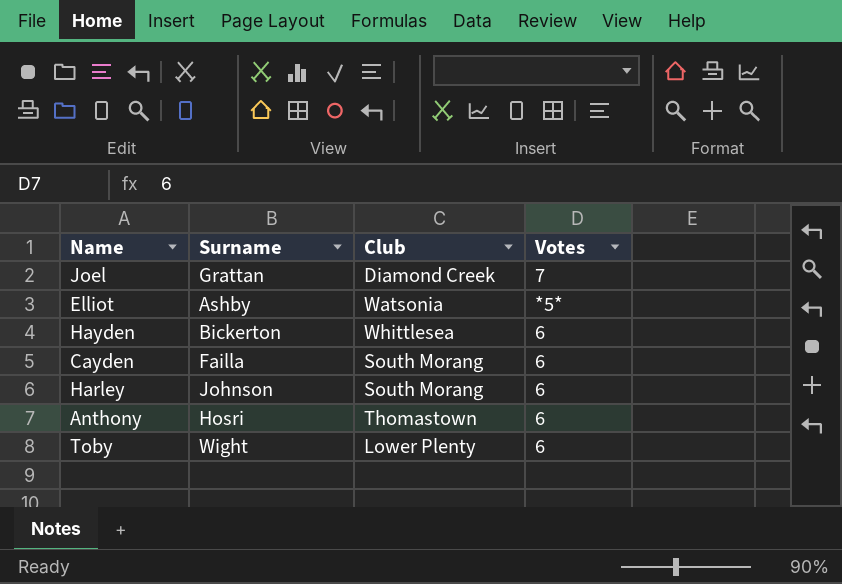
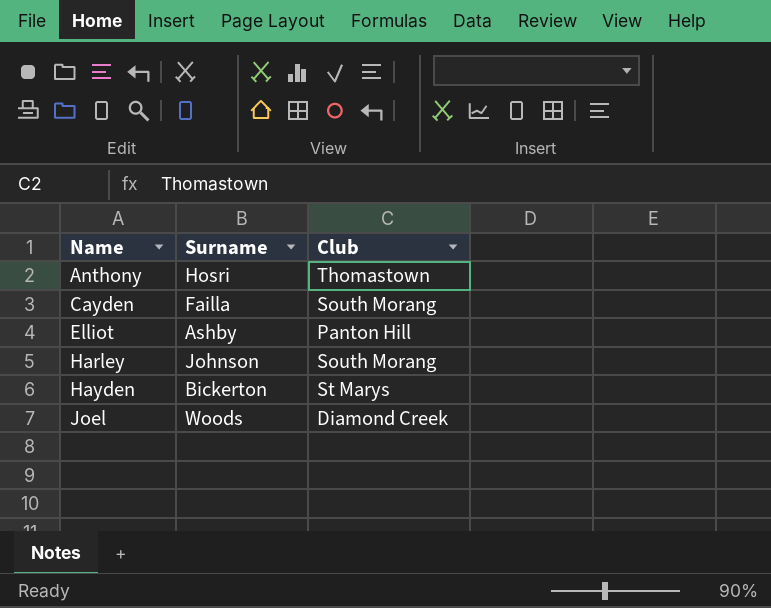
row order: none -> Name ascending
column Votes | position: 4 -> none
row Toby: Wight | Lower Plenty | 6 -> none
Elliot | Club: Watsonia -> Panton Hill
Hayden | Club: Whittlesea -> St Marys
Joel | Surname: Grattan -> Woods

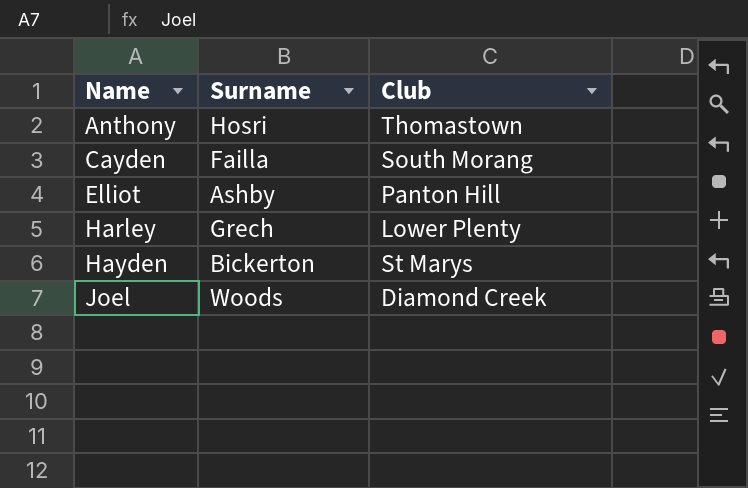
Harley | Surname: Johnson -> Grech
Harley | Club: South Morang -> Lower Plenty

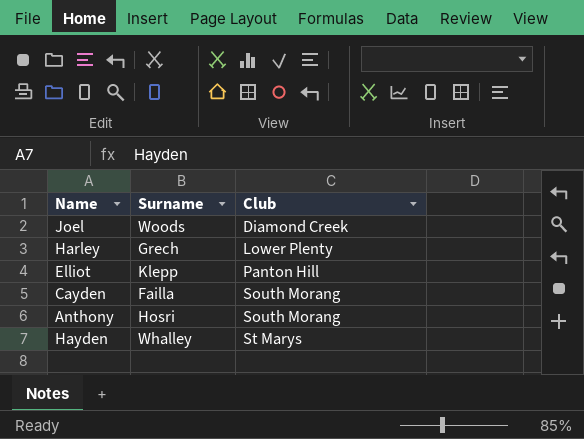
row order: Name ascending -> Club ascending
Elliot | Surname: Ashby -> Klepp
Anthony | Club: Thomastown -> South Morang
Hayden | Surname: Bickerton -> Whalley

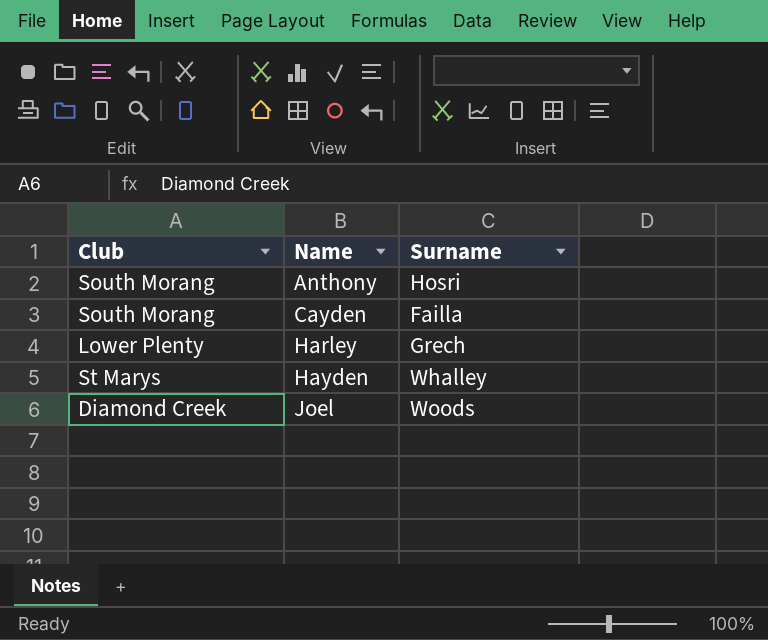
row order: Club ascending -> Name ascending
column Club | position: 3 -> 1
row Elliot: Klepp | Panton Hill -> none

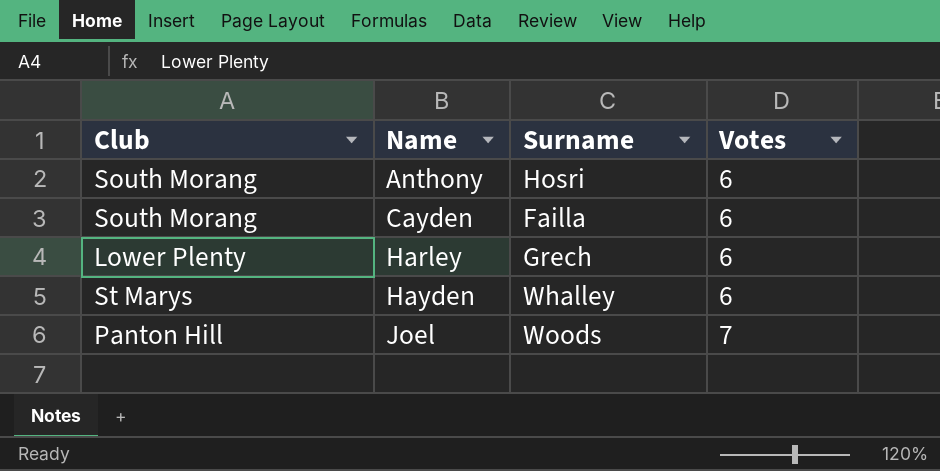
column Votes | position: none -> 4
Joel | Club: Diamond Creek -> Panton Hill

